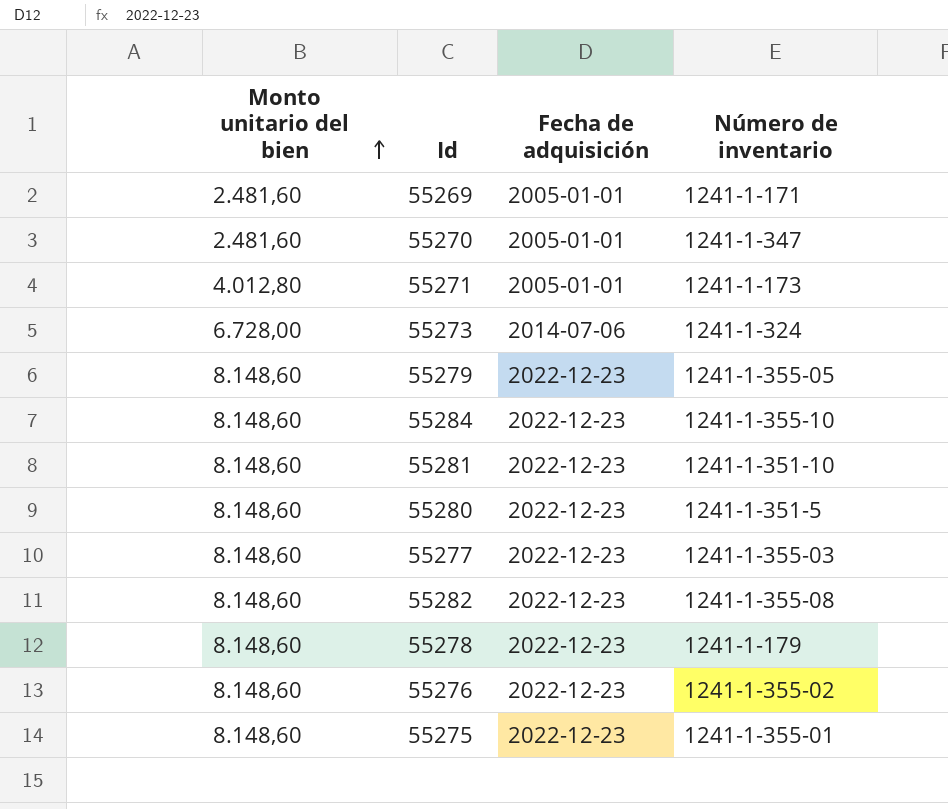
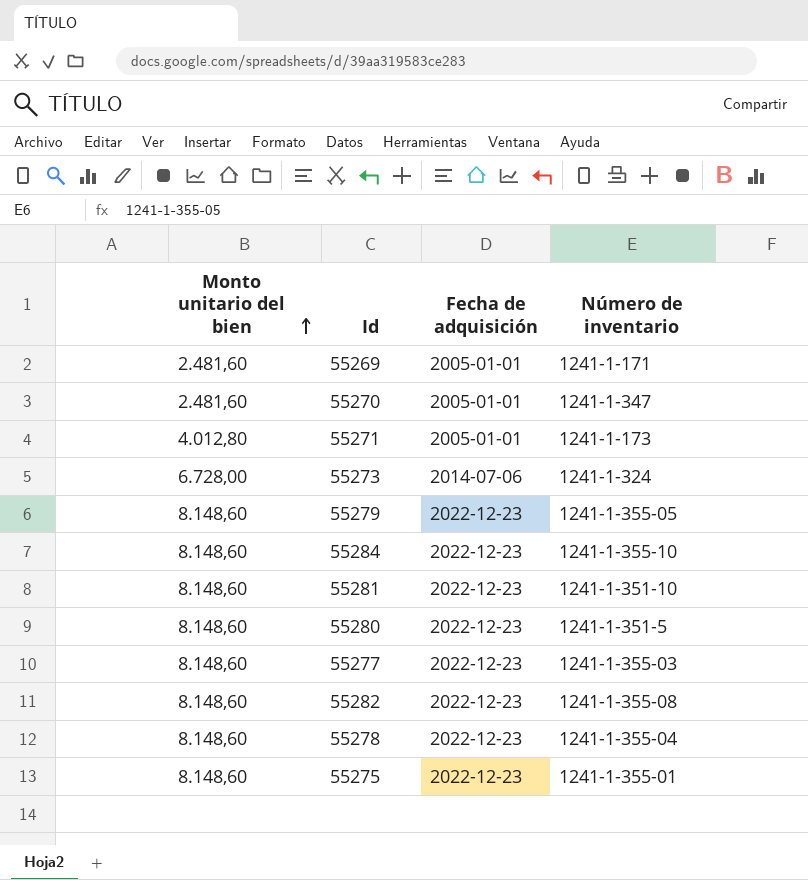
row 55276: 8.148,60 | 2022-12-23 | 1241-1-355-02 -> none
55278 | Número de inventario: 1241-1-179 -> 1241-1-355-04

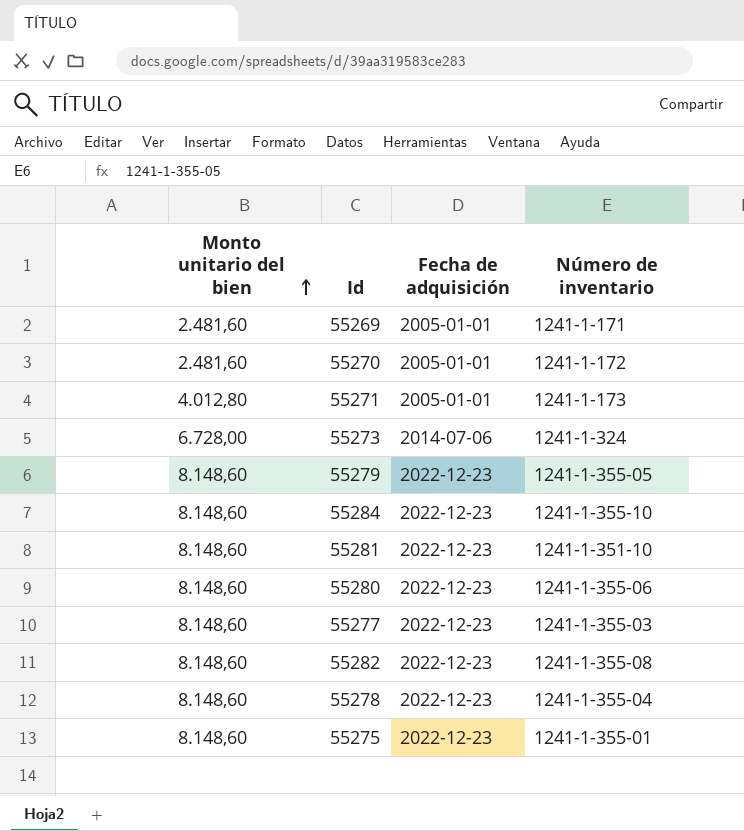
55270 | Número de inventario: 1241-1-347 -> 1241-1-172
55280 | Número de inventario: 1241-1-351-5 -> 1241-1-355-06

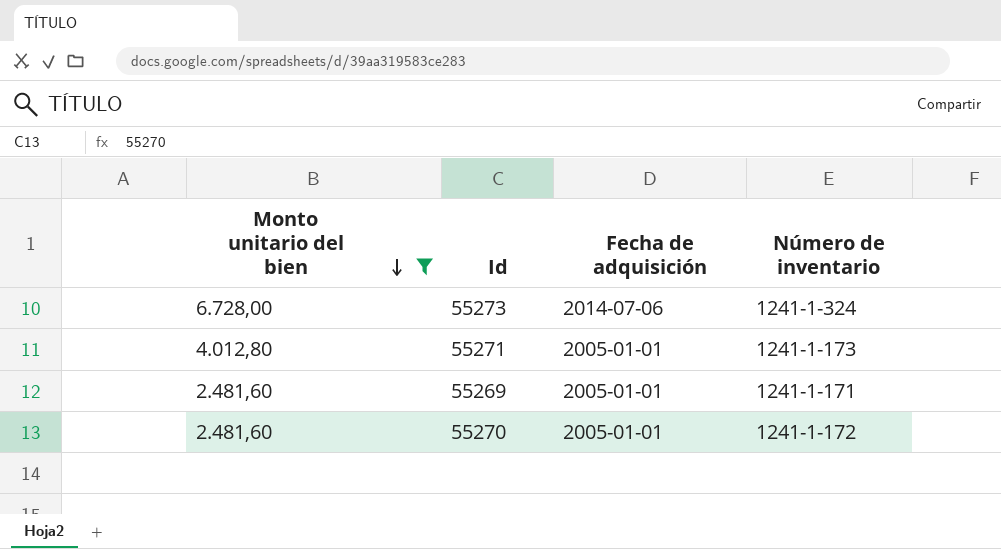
filter: none -> Monto unitario del bien != 8.148,60
row order: Monto unitario del bien ascending -> Monto unitario del bien descending

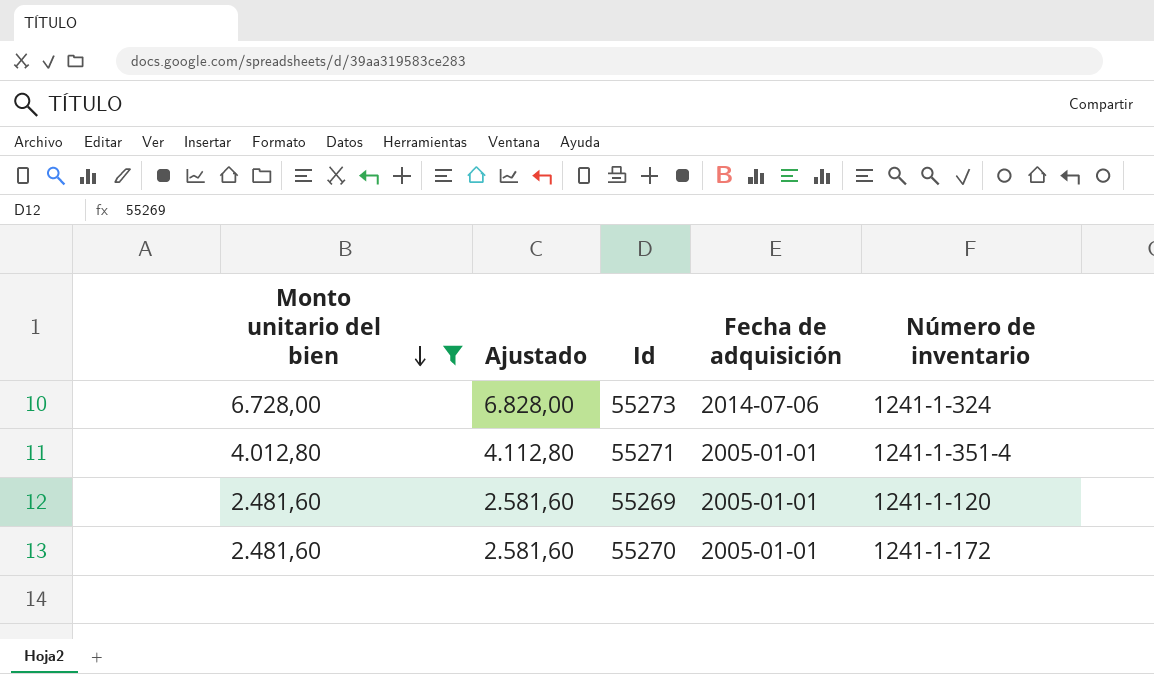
column Ajustado | formula: none -> [Monto unitario del bien] + 100
55271 | Número de inventario: 1241-1-173 -> 1241-1-351-4
55269 | Número de inventario: 1241-1-171 -> 1241-1-120

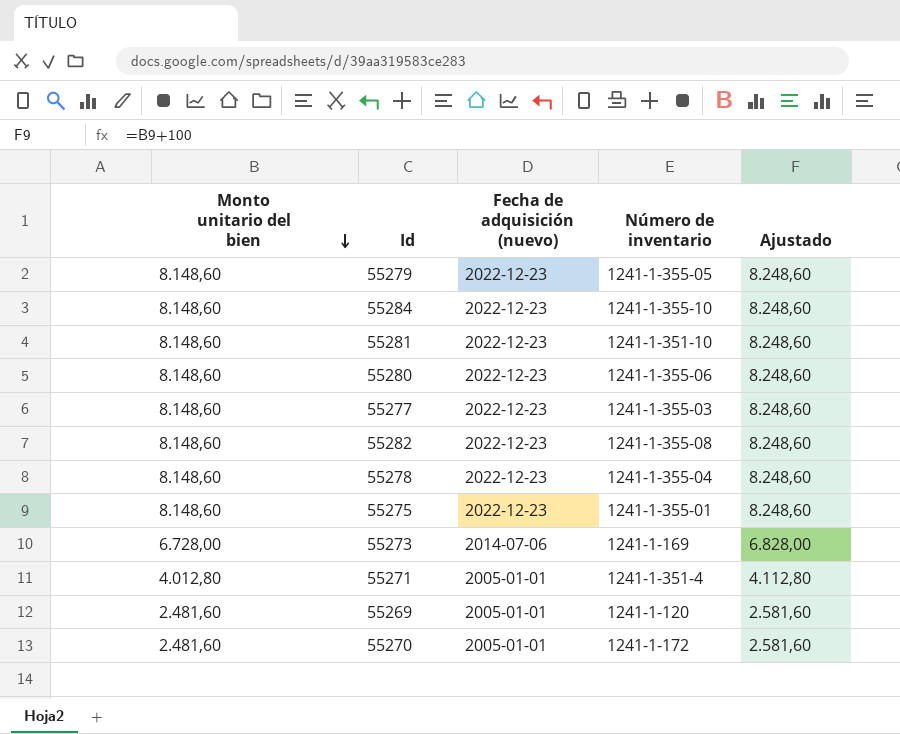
filter: Monto unitario del bien != 8.148,60 -> none
column name: Fecha de adquisición -> Fecha de adquisición (nuevo)
column Ajustado | position: 2 -> 5
55273 | Número de inventario: 1241-1-324 -> 1241-1-169

